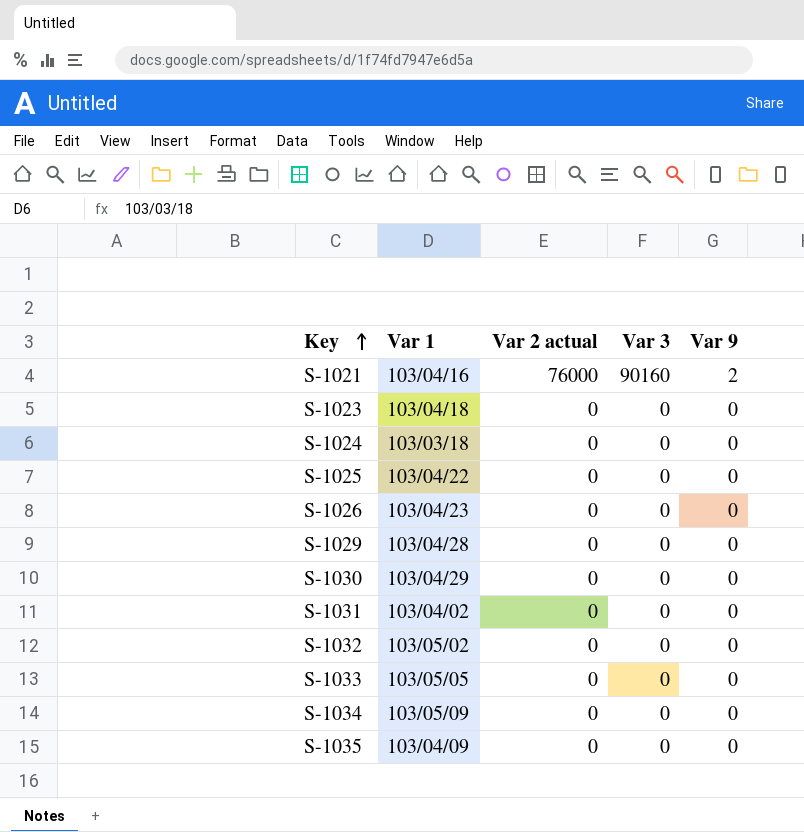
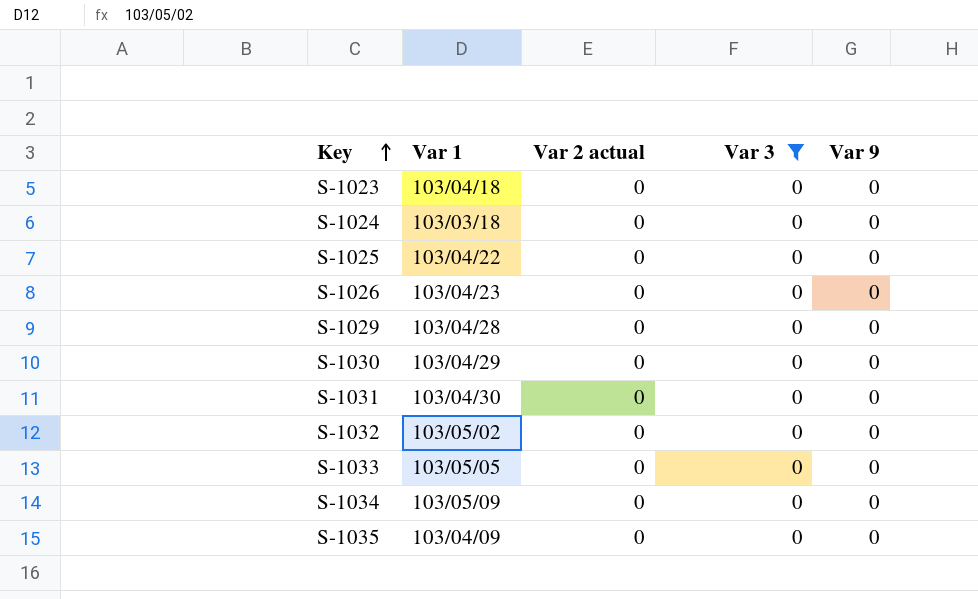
filter: none -> Var 3 = 0
S-1031 | Var 1: 103/04/02 -> 103/04/30

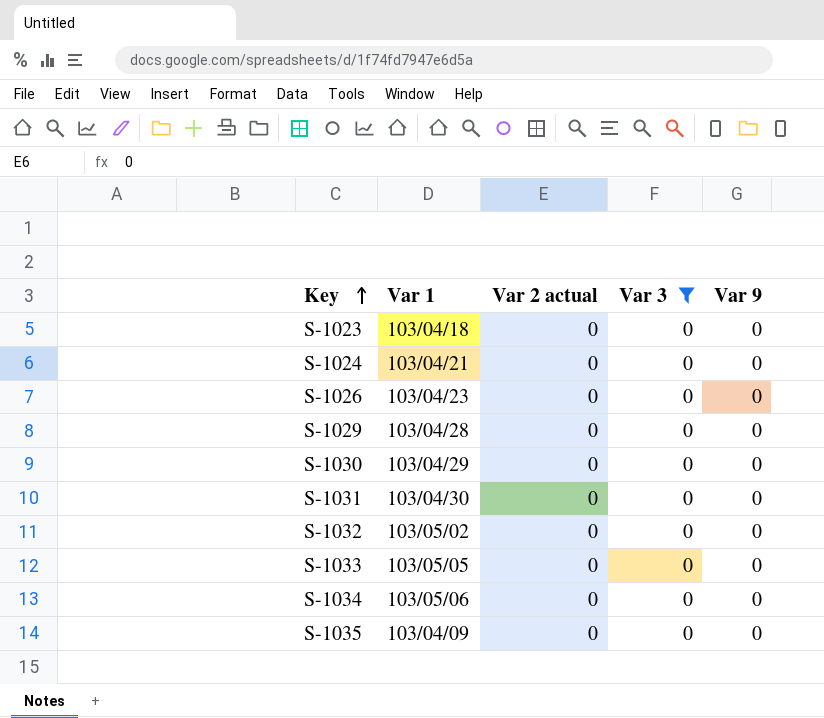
row S-1025: 103/04/22 | 0 | 0 | 0 -> none
S-1024 | Var 1: 103/03/18 -> 103/04/21
S-1034 | Var 1: 103/05/09 -> 103/05/06

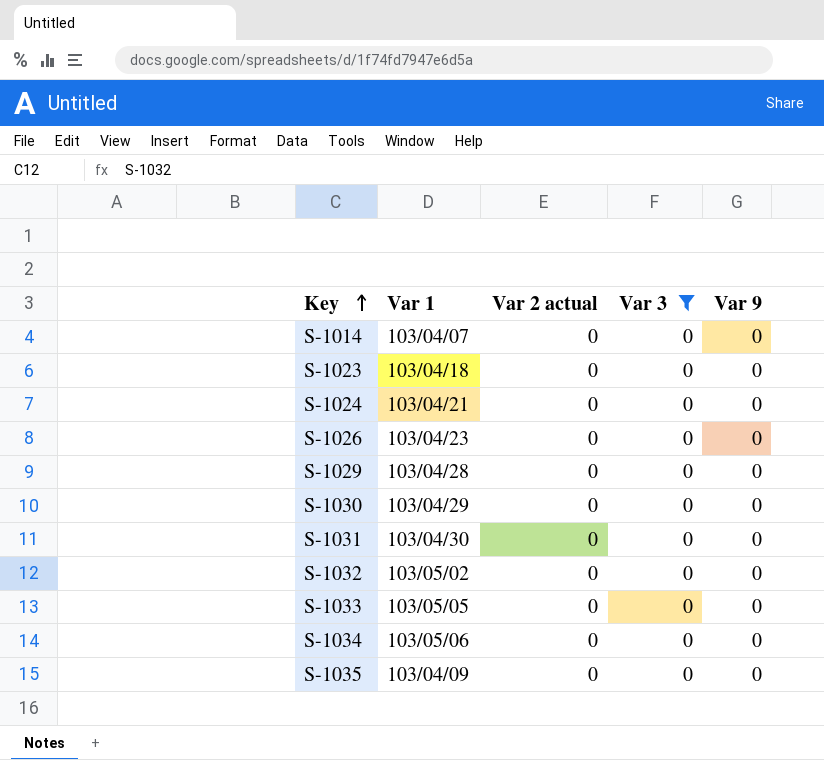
row S-1014: none -> 103/04/07 | 0 | 0 | 0

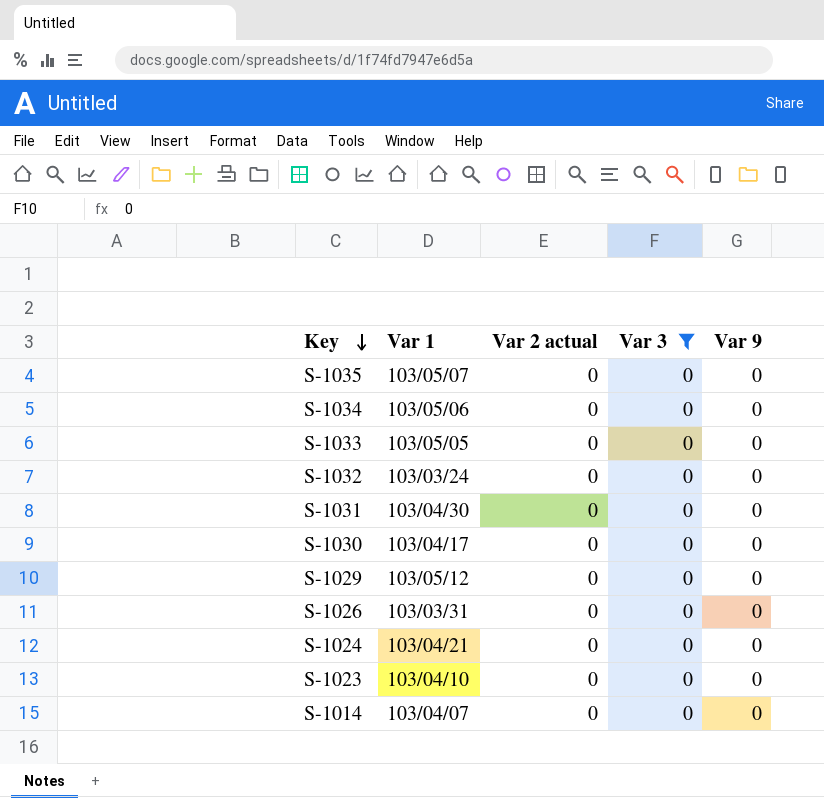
row order: Key ascending -> Key descending
S-1035 | Var 1: 103/04/09 -> 103/05/07
S-1032 | Var 1: 103/05/02 -> 103/03/24
S-1030 | Var 1: 103/04/29 -> 103/04/17
S-1029 | Var 1: 103/04/28 -> 103/05/12
S-1026 | Var 1: 103/04/23 -> 103/03/31
S-1023 | Var 1: 103/04/18 -> 103/04/10

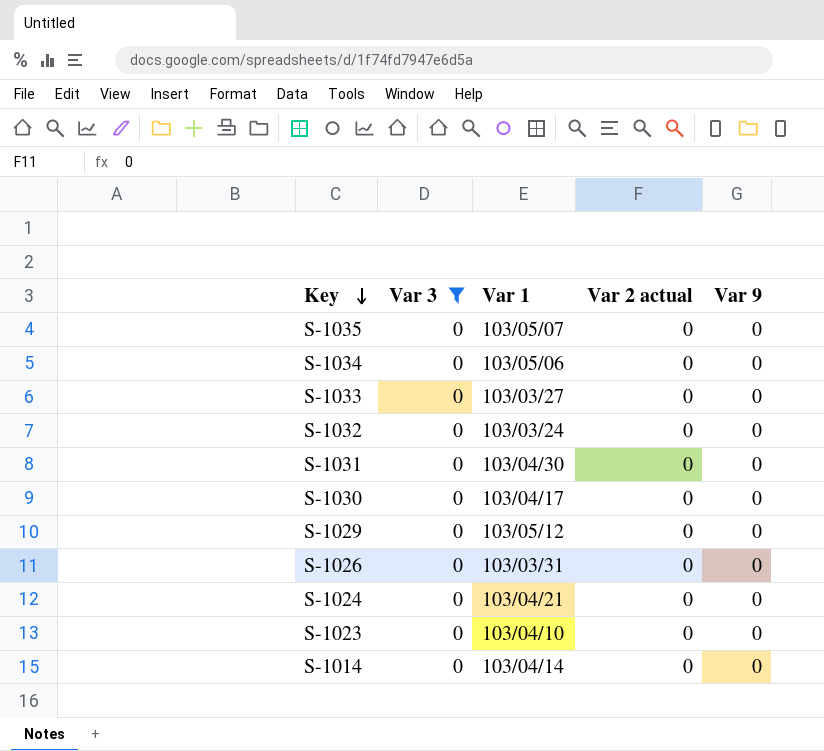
column Var 3 | position: 4 -> 2
S-1033 | Var 1: 103/05/05 -> 103/03/27
S-1014 | Var 1: 103/04/07 -> 103/04/14

